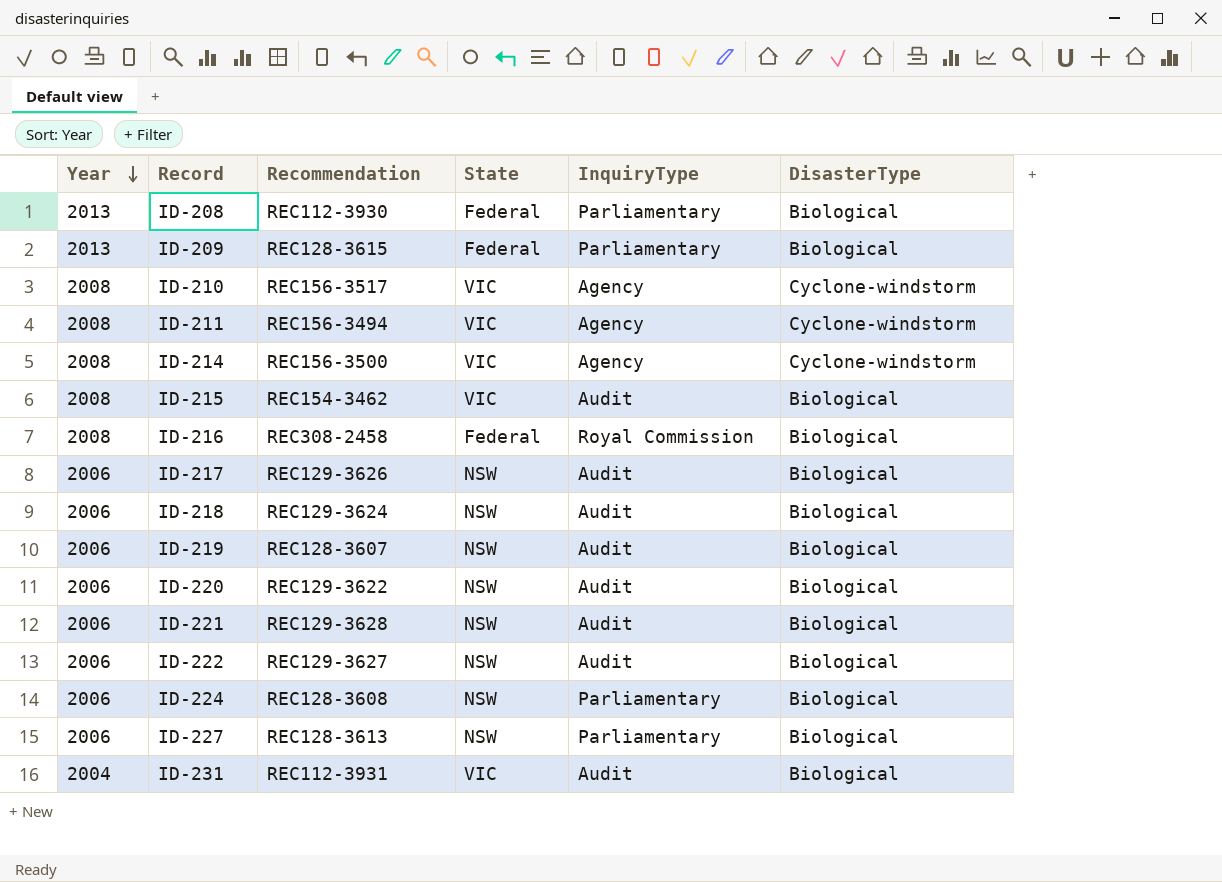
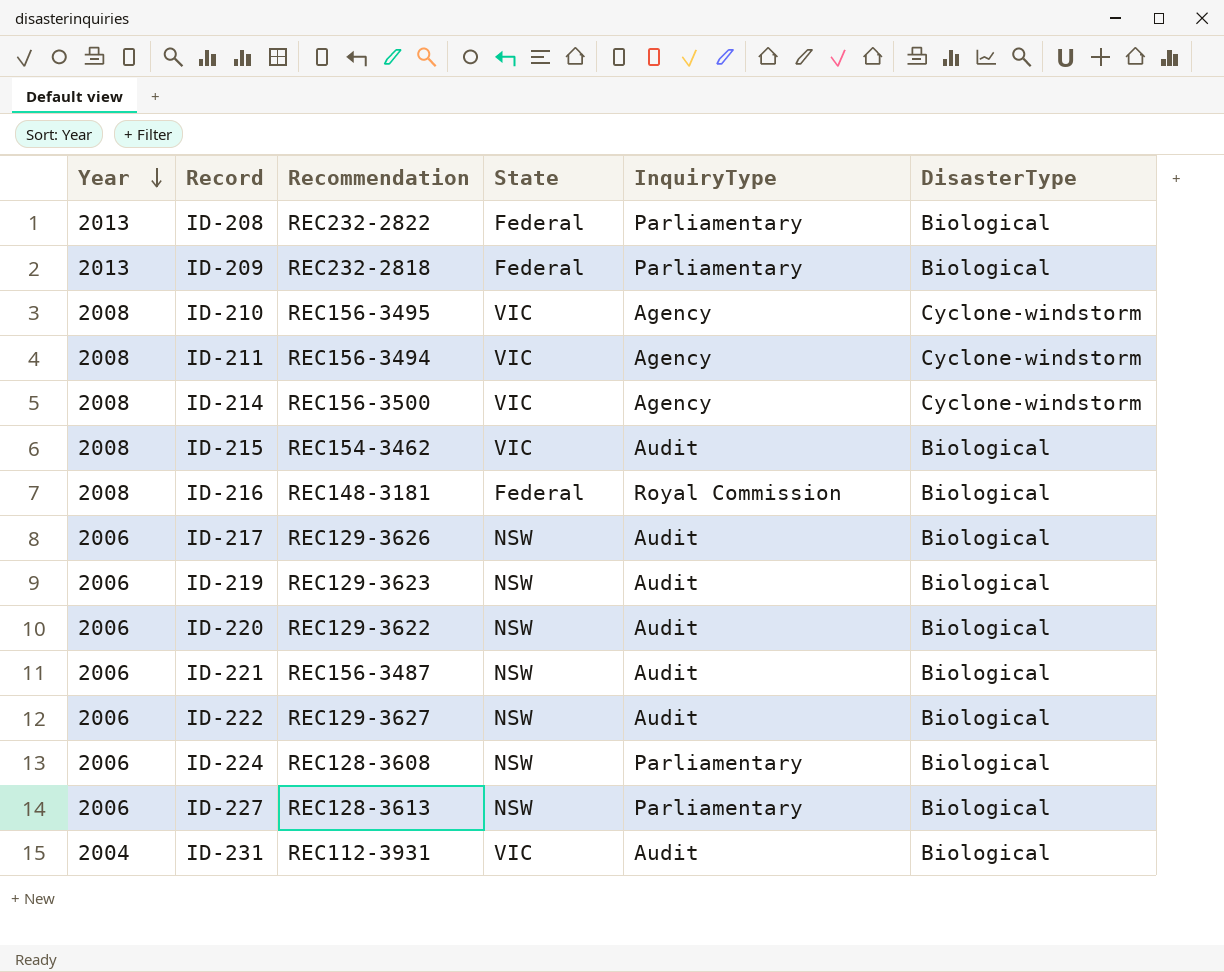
row ID-218: 2006 | REC129-3624 | NSW | Audit | Biological -> none
ID-208 | Recommendation: REC112-3930 -> REC232-2822
ID-209 | Recommendation: REC128-3615 -> REC232-2818
ID-210 | Recommendation: REC156-3517 -> REC156-3495
ID-216 | Recommendation: REC308-2458 -> REC148-3181
ID-219 | Recommendation: REC128-3607 -> REC129-3623
ID-221 | Recommendation: REC129-3628 -> REC156-3487

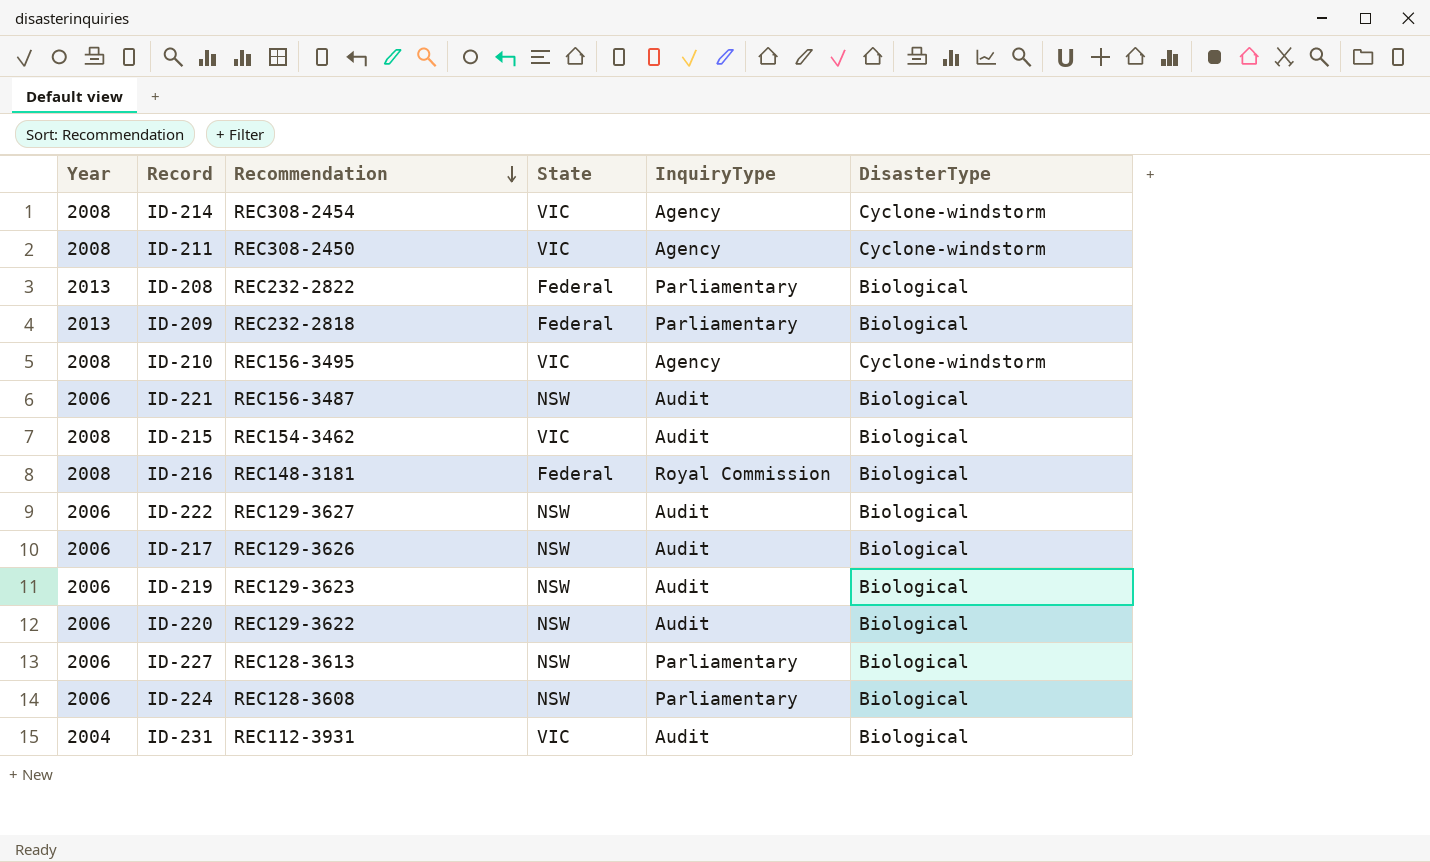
row order: Year descending -> Recommendation descending
ID-214 | Recommendation: REC156-3500 -> REC308-2454
ID-211 | Recommendation: REC156-3494 -> REC308-2450

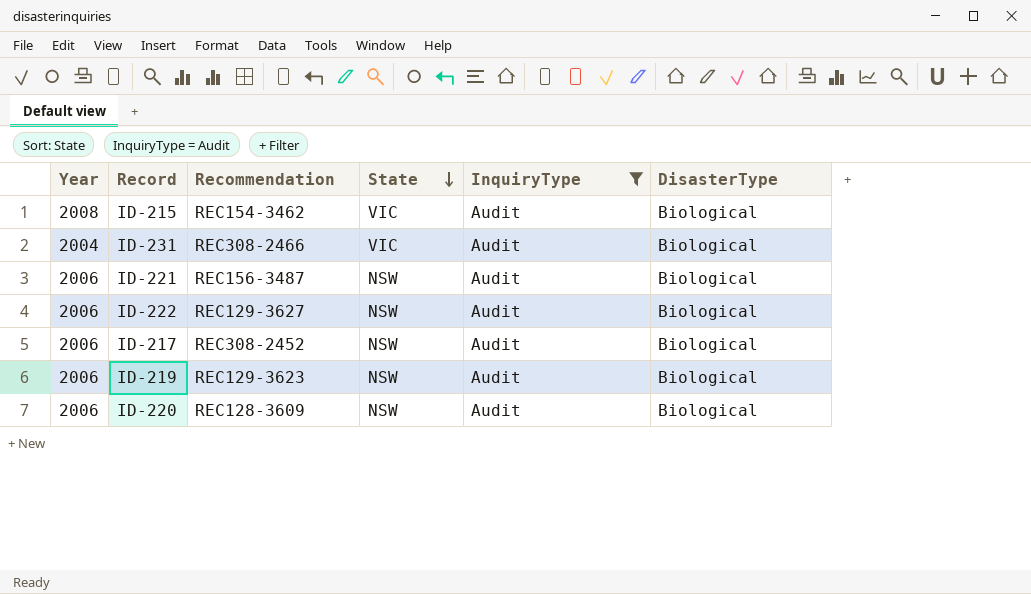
filter: none -> InquiryType = Audit
row order: Recommendation descending -> State descending
ID-231 | Recommendation: REC112-3931 -> REC308-2466
ID-217 | Recommendation: REC129-3626 -> REC308-2452
ID-220 | Recommendation: REC129-3622 -> REC128-3609

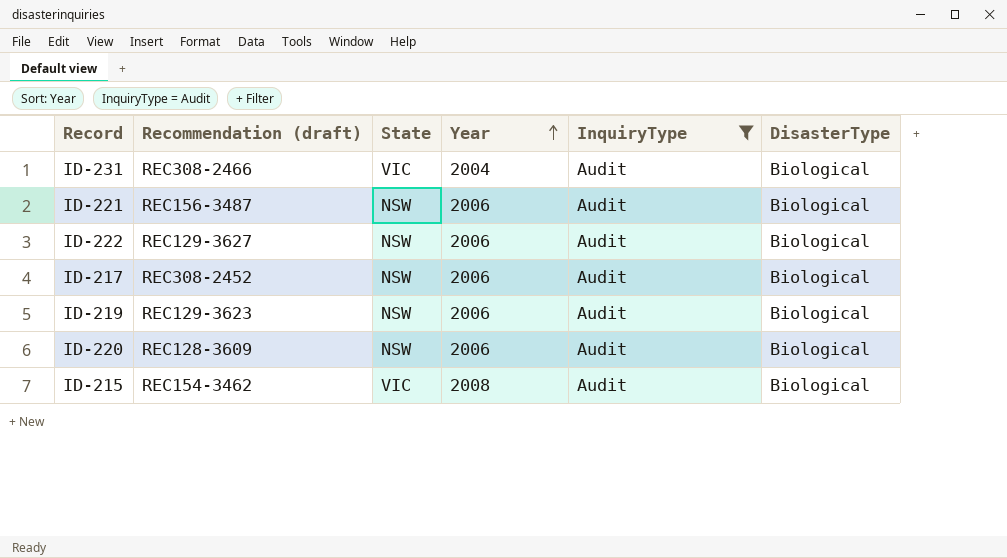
row order: State descending -> Year ascending
column name: Recommendation -> Recommendation (draft)
column Year | position: 1 -> 4

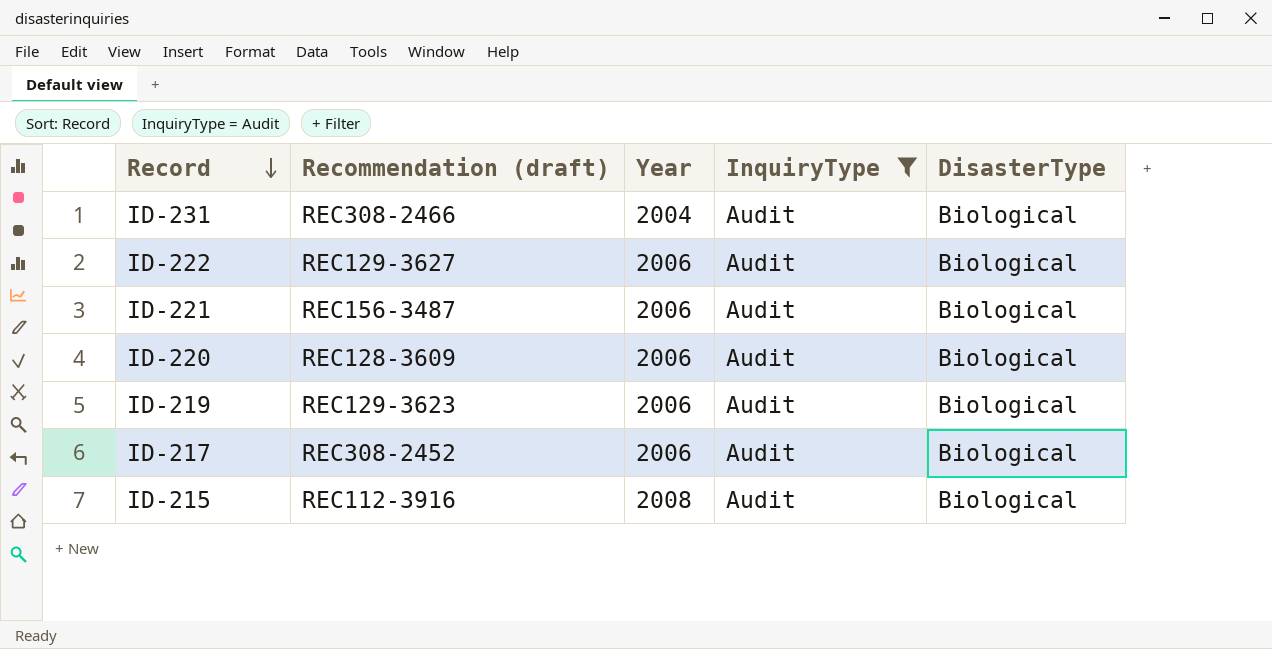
row order: Year ascending -> Record descending
column State | position: 3 -> none
ID-215 | Recommendation (draft): REC154-3462 -> REC112-3916

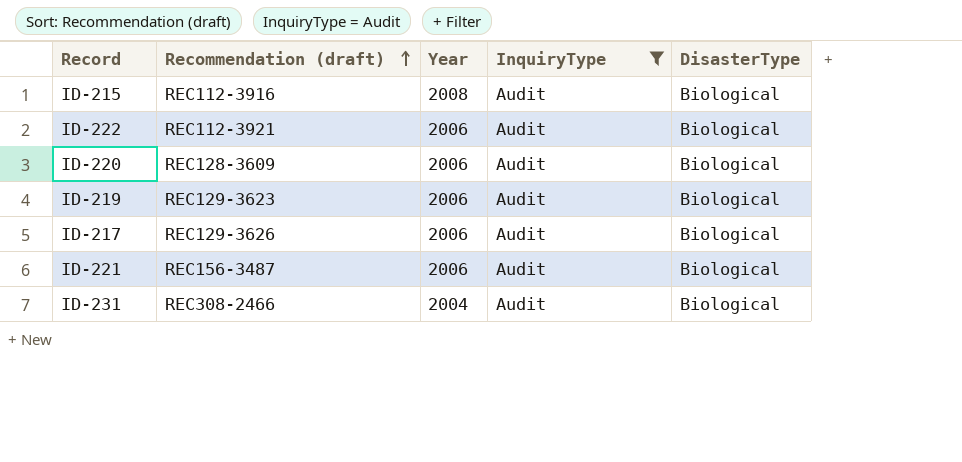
row order: Record descending -> Recommendation (draft) ascending
ID-222 | Recommendation (draft): REC129-3627 -> REC112-3921
ID-217 | Recommendation (draft): REC308-2452 -> REC129-3626

